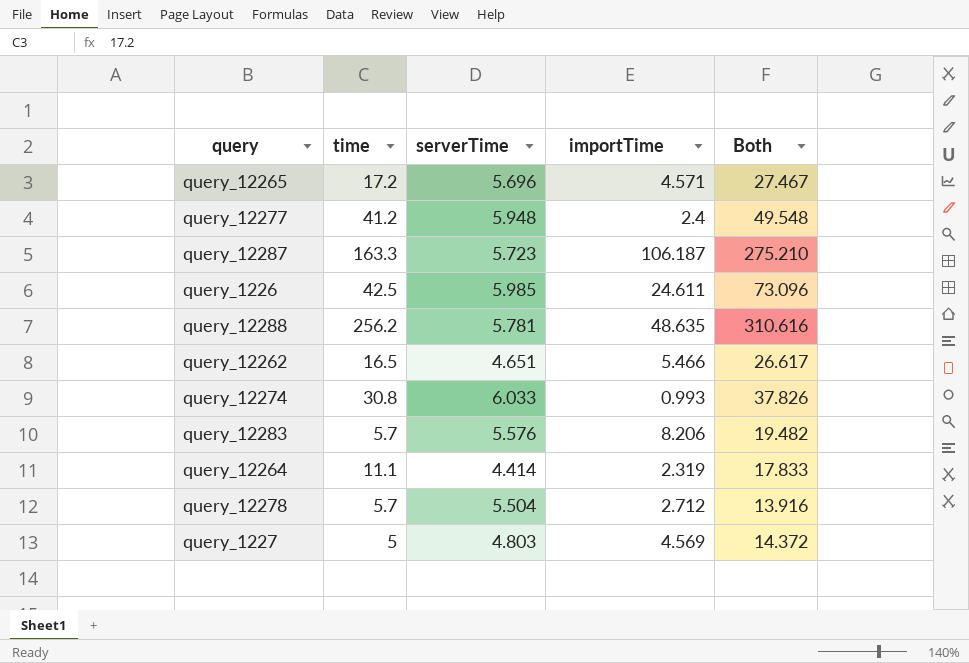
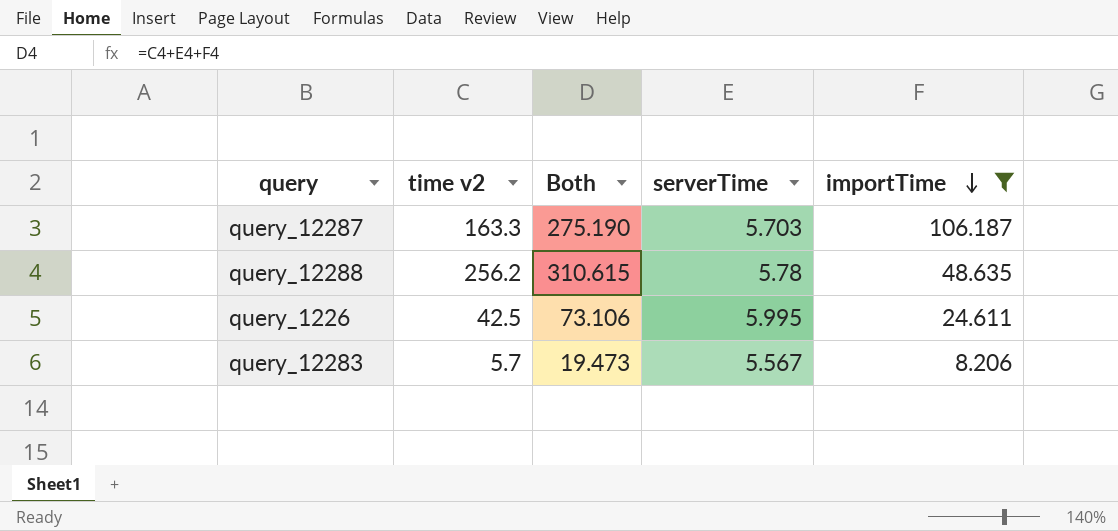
filter: none -> importTime >= 8.206
row order: none -> importTime descending
column name: time -> time v2
column Both | position: 5 -> 3
query_12287 | Both: 275.210 -> 275.190
query_12287 | serverTime: 5.723 -> 5.703
query_12288 | Both: 310.616 -> 310.615
query_12288 | serverTime: 5.781 -> 5.78
query_1226 | Both: 73.096 -> 73.106
query_1226 | serverTime: 5.985 -> 5.995
query_12283 | Both: 19.482 -> 19.473
query_12283 | serverTime: 5.576 -> 5.567

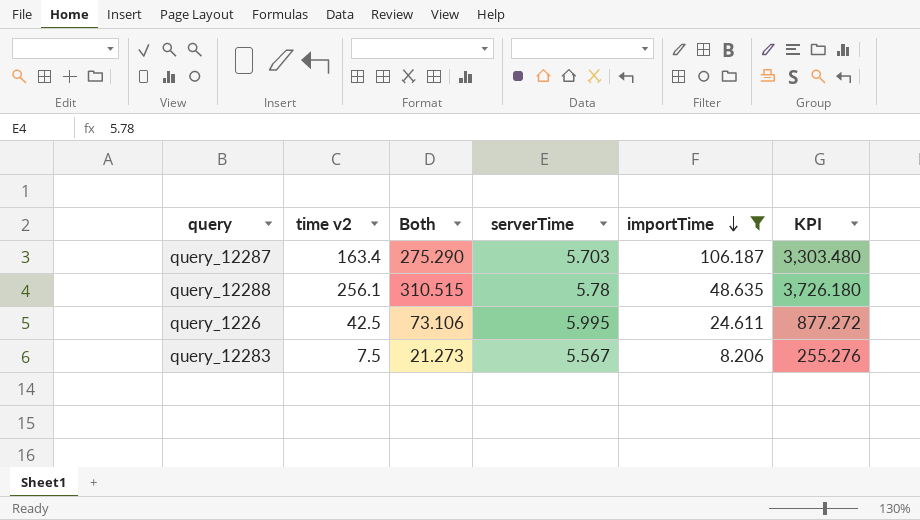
column KPI | formula: none -> [Both] * 12
query_12287 | time v2: 163.3 -> 163.4
query_12287 | Both: 275.190 -> 275.290
query_12288 | time v2: 256.2 -> 256.1
query_12288 | Both: 310.615 -> 310.515
query_12283 | time v2: 5.7 -> 7.5
query_12283 | Both: 19.473 -> 21.273

